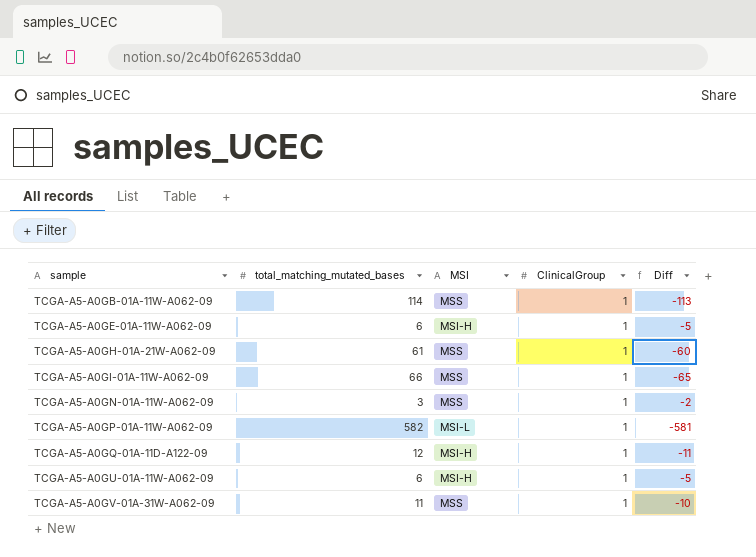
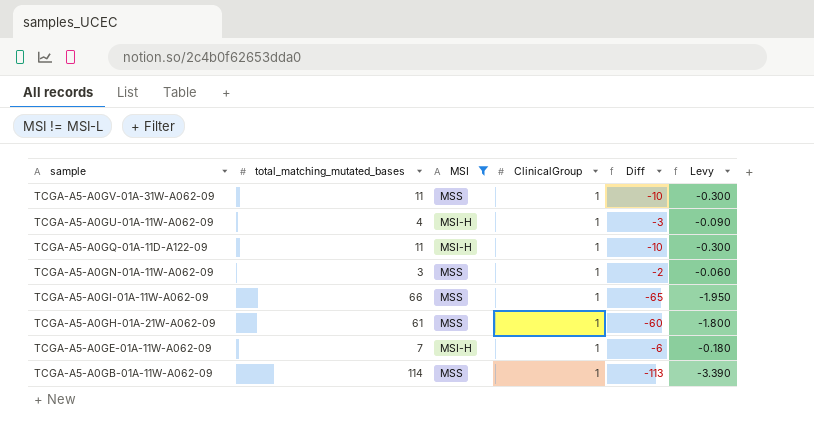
filter: none -> MSI != MSI-L
row order: sample ascending -> sample descending
column Levy | formula: none -> [Diff] * 0.03
TCGA-A5-A0GU-01A-11W-A062-09 | total_matching_mutated_bases: 6 -> 4
TCGA-A5-A0GU-01A-11W-A062-09 | Diff: -5 -> -3
TCGA-A5-A0GQ-01A-11D-A122-09 | total_matching_mutated_bases: 12 -> 11
TCGA-A5-A0GQ-01A-11D-A122-09 | Diff: -11 -> -10
TCGA-A5-A0GE-01A-11W-A062-09 | total_matching_mutated_bases: 6 -> 7
TCGA-A5-A0GE-01A-11W-A062-09 | Diff: -5 -> -6

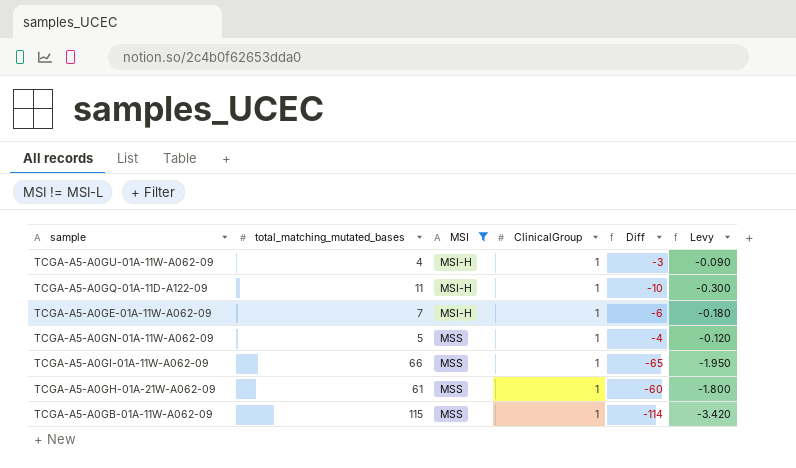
row order: sample descending -> MSI ascending
row TCGA-A5-A0GV-01A-31W-A062-09: 11 | MSS | 1 | -10 | -0.300 -> none
TCGA-A5-A0GN-01A-11W-A062-09 | total_matching_mutated_bases: 3 -> 5
TCGA-A5-A0GN-01A-11W-A062-09 | Diff: -2 -> -4
TCGA-A5-A0GN-01A-11W-A062-09 | Levy: -0.060 -> -0.120
TCGA-A5-A0GB-01A-11W-A062-09 | total_matching_mutated_bases: 114 -> 115
TCGA-A5-A0GB-01A-11W-A062-09 | Diff: -113 -> -114
TCGA-A5-A0GB-01A-11W-A062-09 | Levy: -3.390 -> -3.420

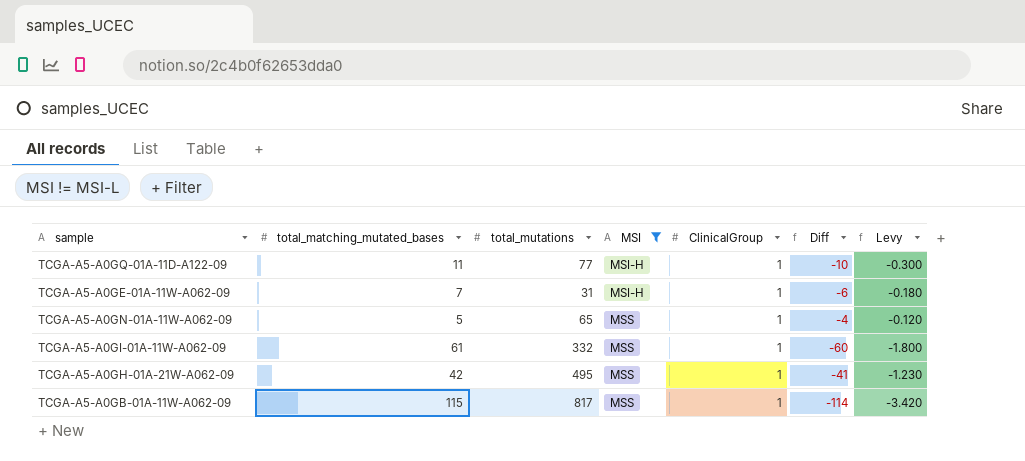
column total_mutations | position: none -> 3
row TCGA-A5-A0GU-01A-11W-A062-09: 4 | MSI-H | 1 | -3 | -0.090 -> none
TCGA-A5-A0GI-01A-11W-A062-09 | total_matching_mutated_bases: 66 -> 61
TCGA-A5-A0GI-01A-11W-A062-09 | Diff: -65 -> -60
TCGA-A5-A0GI-01A-11W-A062-09 | Levy: -1.950 -> -1.800
TCGA-A5-A0GH-01A-21W-A062-09 | total_matching_mutated_bases: 61 -> 42
TCGA-A5-A0GH-01A-21W-A062-09 | Diff: -60 -> -41
TCGA-A5-A0GH-01A-21W-A062-09 | Levy: -1.800 -> -1.230

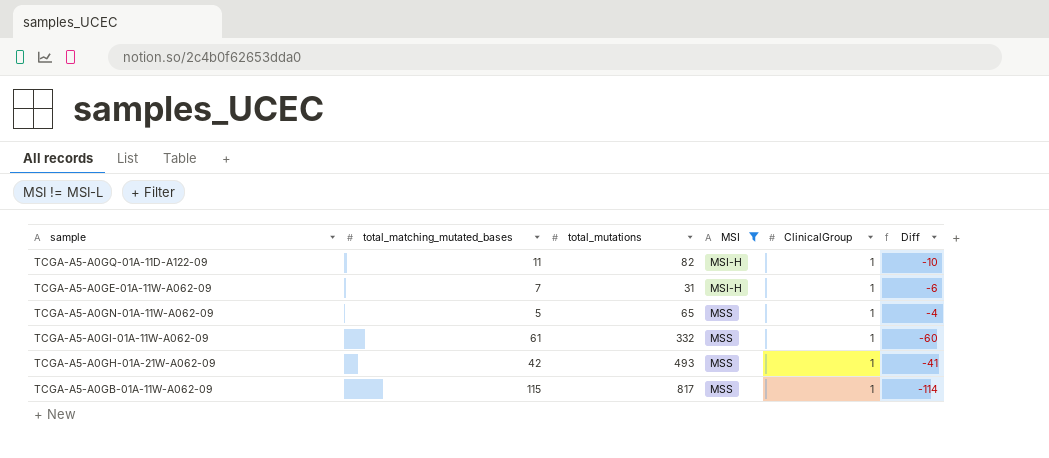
column Levy | formula: [Diff] * 0.03 -> none
TCGA-A5-A0GQ-01A-11D-A122-09 | total_mutations: 77 -> 82
TCGA-A5-A0GH-01A-21W-A062-09 | total_mutations: 495 -> 493

